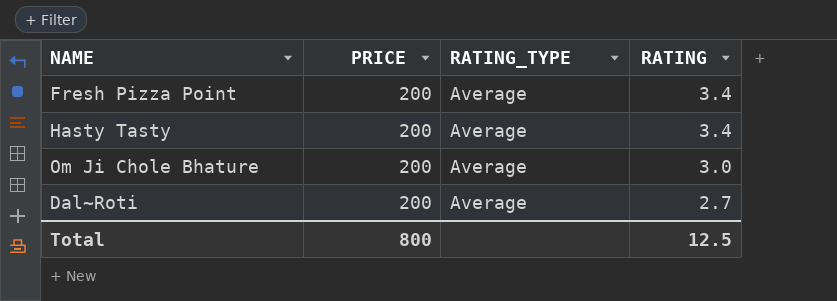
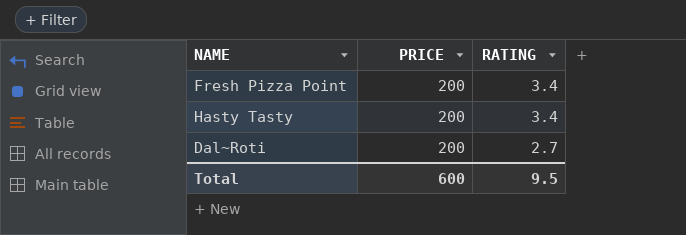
column RATING_TYPE | position: 3 -> none
row Om Ji Chole Bhature: 200 | Average | 3.0 -> none
Total | PRICE: 800 -> 600
Total | RATING: 12.5 -> 9.5

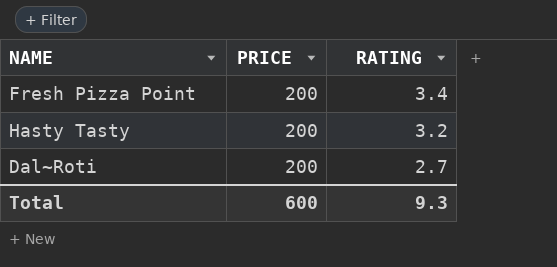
Hasty Tasty | RATING: 3.4 -> 3.2
Total | RATING: 9.5 -> 9.3

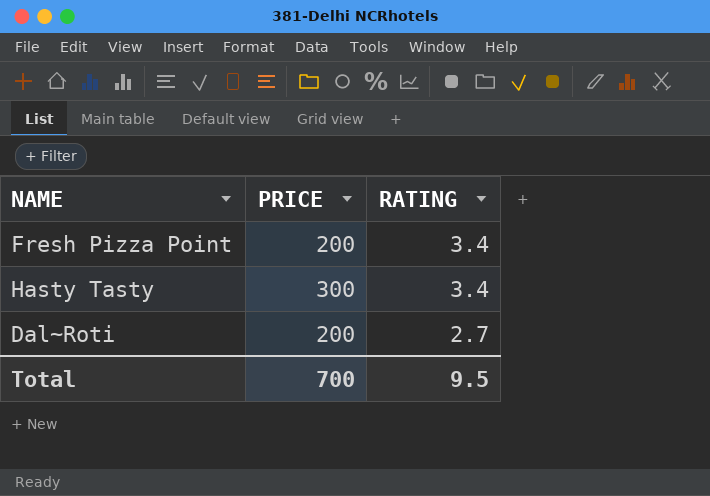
Hasty Tasty | PRICE: 200 -> 300
Hasty Tasty | RATING: 3.2 -> 3.4
Total | PRICE: 600 -> 700
Total | RATING: 9.3 -> 9.5

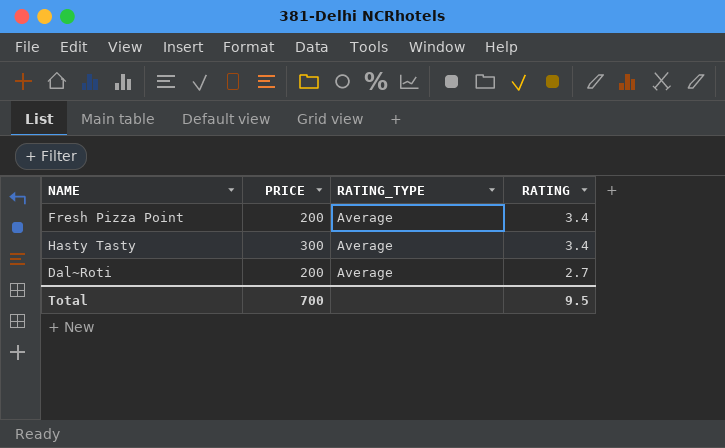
column RATING_TYPE | position: none -> 3

